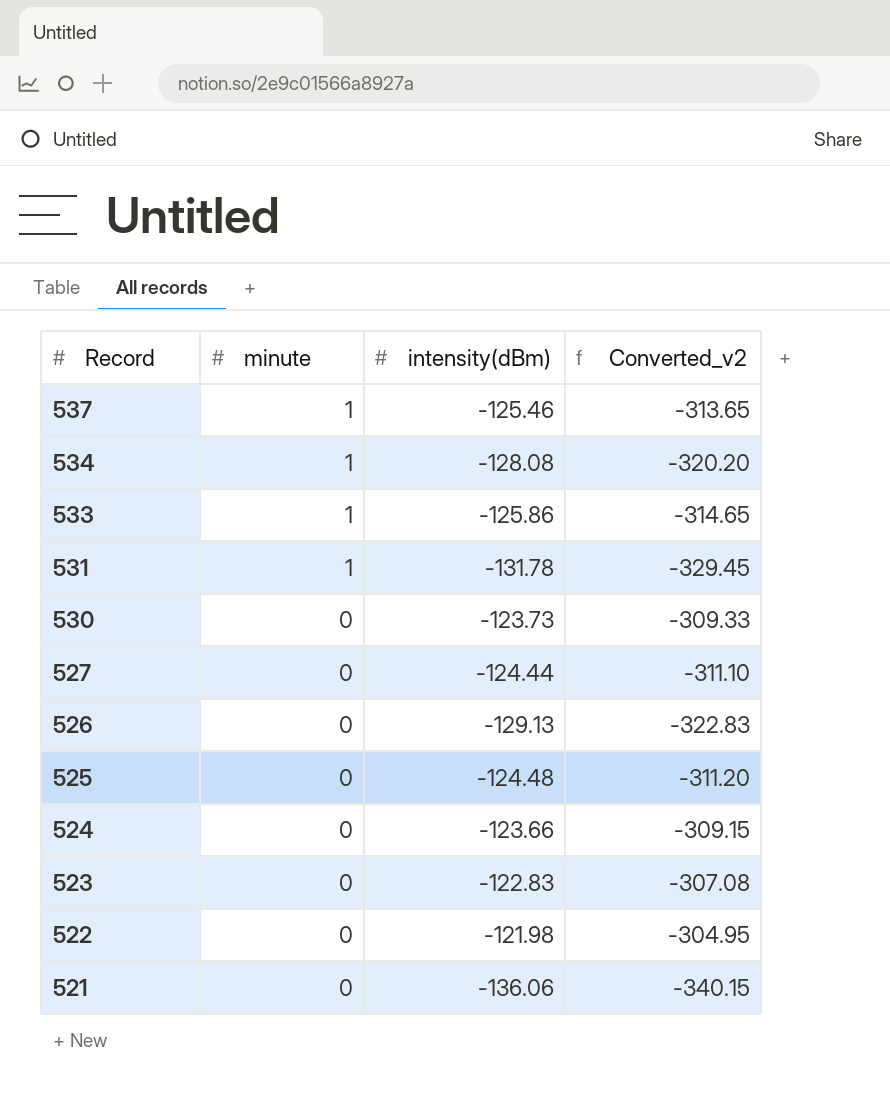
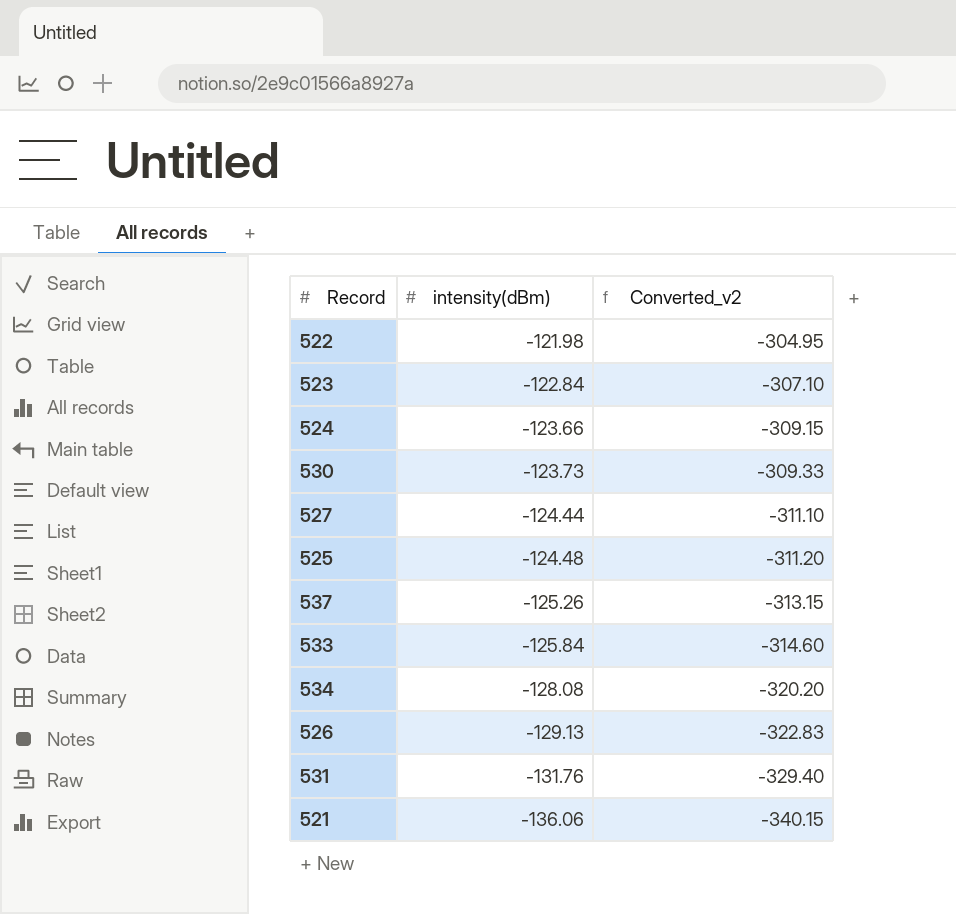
row order: Record descending -> intensity(dBm) descending
column minute | position: 2 -> none
523 | intensity(dBm): -122.83 -> -122.84
523 | Converted_v2: -307.08 -> -307.10
537 | intensity(dBm): -125.46 -> -125.26
537 | Converted_v2: -313.65 -> -313.15
533 | intensity(dBm): -125.86 -> -125.84
533 | Converted_v2: -314.65 -> -314.60
531 | intensity(dBm): -131.78 -> -131.76
531 | Converted_v2: -329.45 -> -329.40

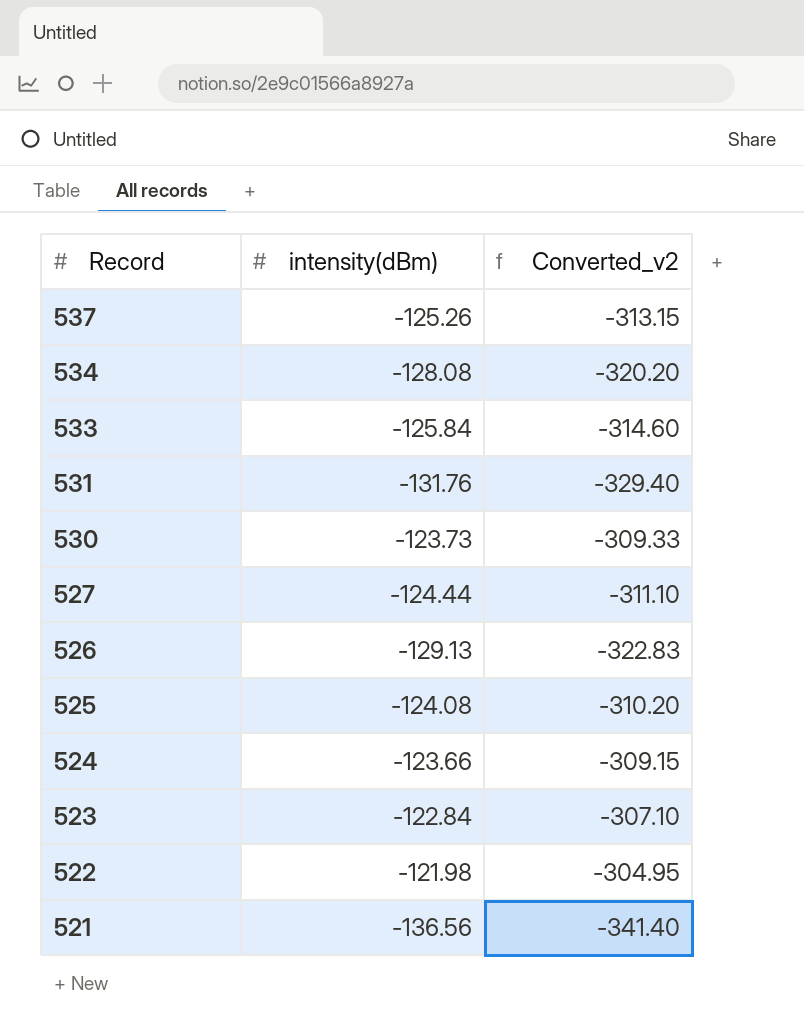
row order: intensity(dBm) descending -> Record descending
525 | intensity(dBm): -124.48 -> -124.08
525 | Converted_v2: -311.20 -> -310.20
521 | intensity(dBm): -136.06 -> -136.56
521 | Converted_v2: -340.15 -> -341.40

